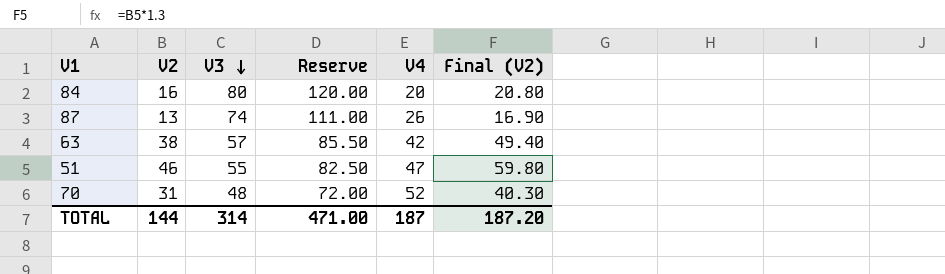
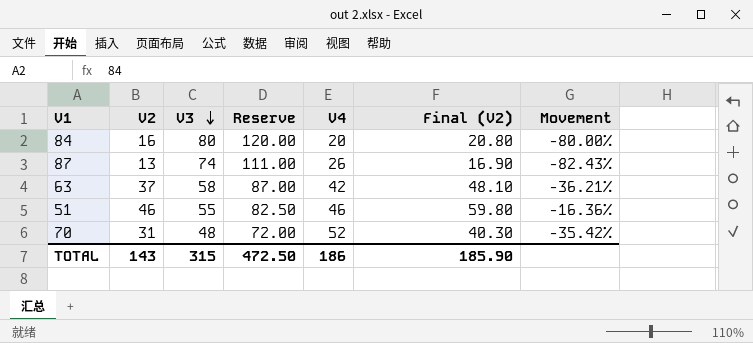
column Movement | formula: none -> ([V2] - [V3]) / [V3]
63 | V2: 38 -> 37
63 | V3: 57 -> 58
63 | Reserve: 85.50 -> 87.00
63 | Final (V2): 49.40 -> 48.10
51 | V4: 47 -> 46
TOTAL | V2: 144 -> 143
TOTAL | V3: 314 -> 315
TOTAL | Reserve: 471.00 -> 472.50
TOTAL | V4: 187 -> 186
TOTAL | Final (V2): 187.20 -> 185.90

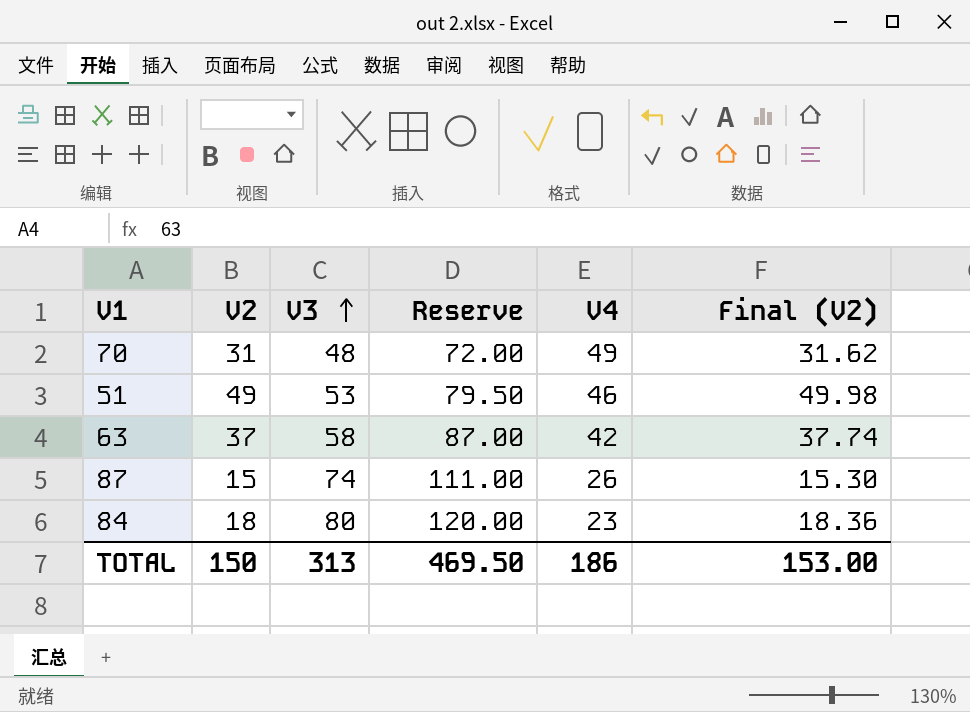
row order: V3 descending -> V3 ascending
column Movement | formula: ([V2] - [V3]) / [V3] -> none
column Final (V2) | formula: [V2] * 1.3 -> [V2] * 1.02
70 | V4: 52 -> 49
51 | V2: 46 -> 49
51 | V3: 55 -> 53
51 | Reserve: 82.50 -> 79.50
87 | V2: 13 -> 15
84 | V2: 16 -> 18
84 | V4: 20 -> 23
TOTAL | V2: 143 -> 150
TOTAL | V3: 315 -> 313
TOTAL | Reserve: 472.50 -> 469.50
TOTAL | Final (V2): 185.90 -> 153.00

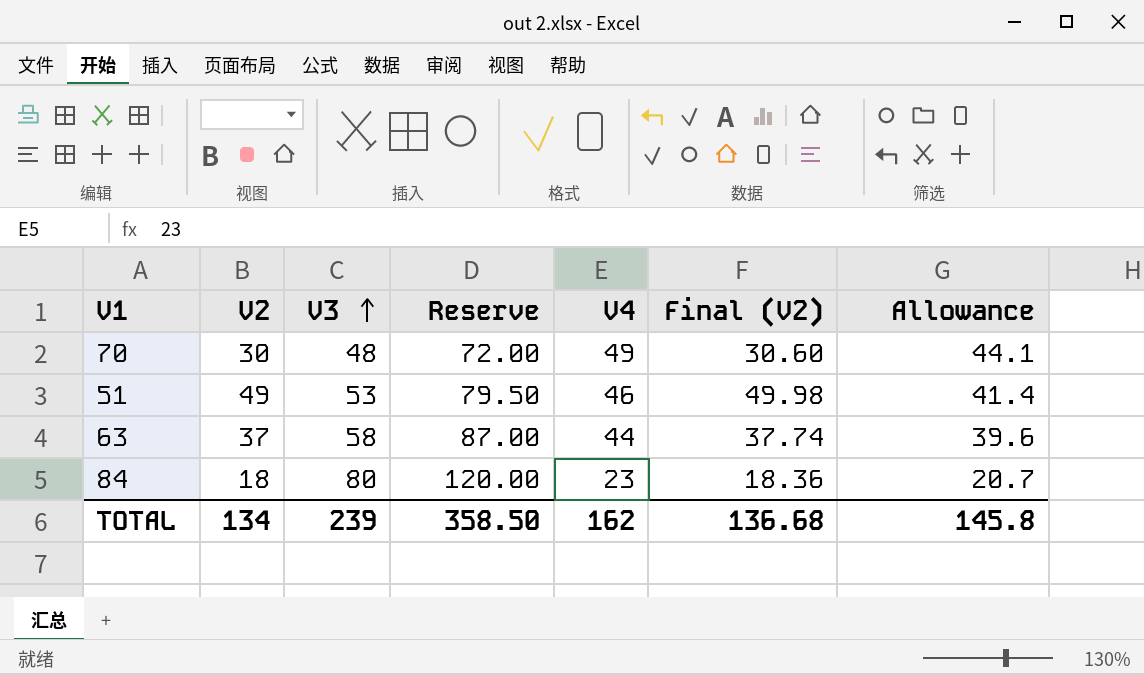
column Allowance | formula: none -> [V4] * 0.9
row 87: 15 | 74 | 111.00 | 26 | 15.30 -> none
70 | V2: 31 -> 30
70 | Final (V2): 31.62 -> 30.60
63 | V4: 42 -> 44
TOTAL | V2: 150 -> 134
TOTAL | V3: 313 -> 239
TOTAL | Reserve: 469.50 -> 358.50
TOTAL | V4: 186 -> 162
TOTAL | Final (V2): 153.00 -> 136.68

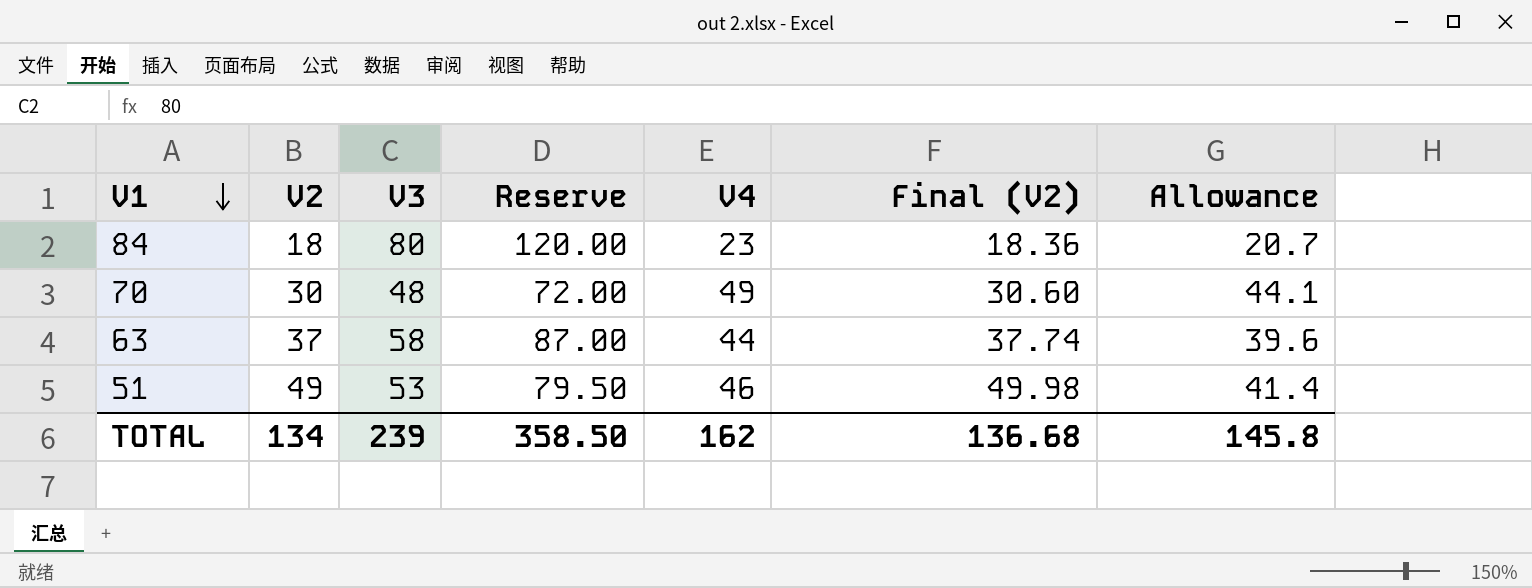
row order: V3 ascending -> V1 descending

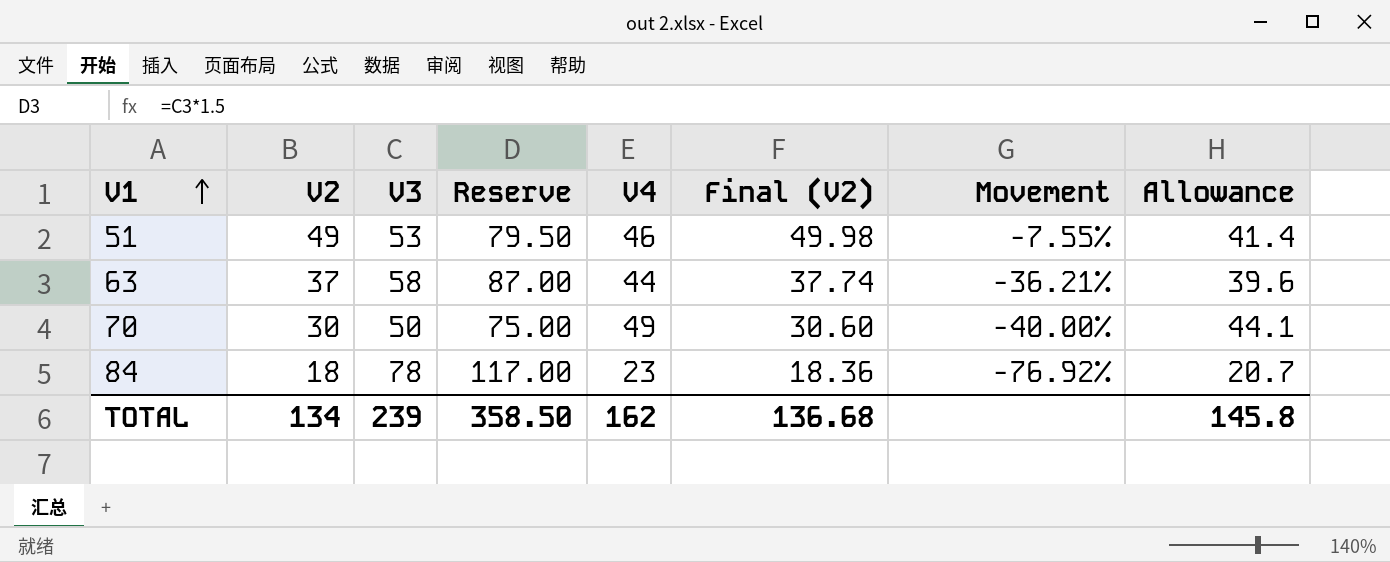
row order: V1 descending -> V1 ascending
column Movement | formula: none -> ([V2] - [V3]) / [V3]
70 | V3: 48 -> 50
70 | Reserve: 72.00 -> 75.00
84 | V3: 80 -> 78
84 | Reserve: 120.00 -> 117.00

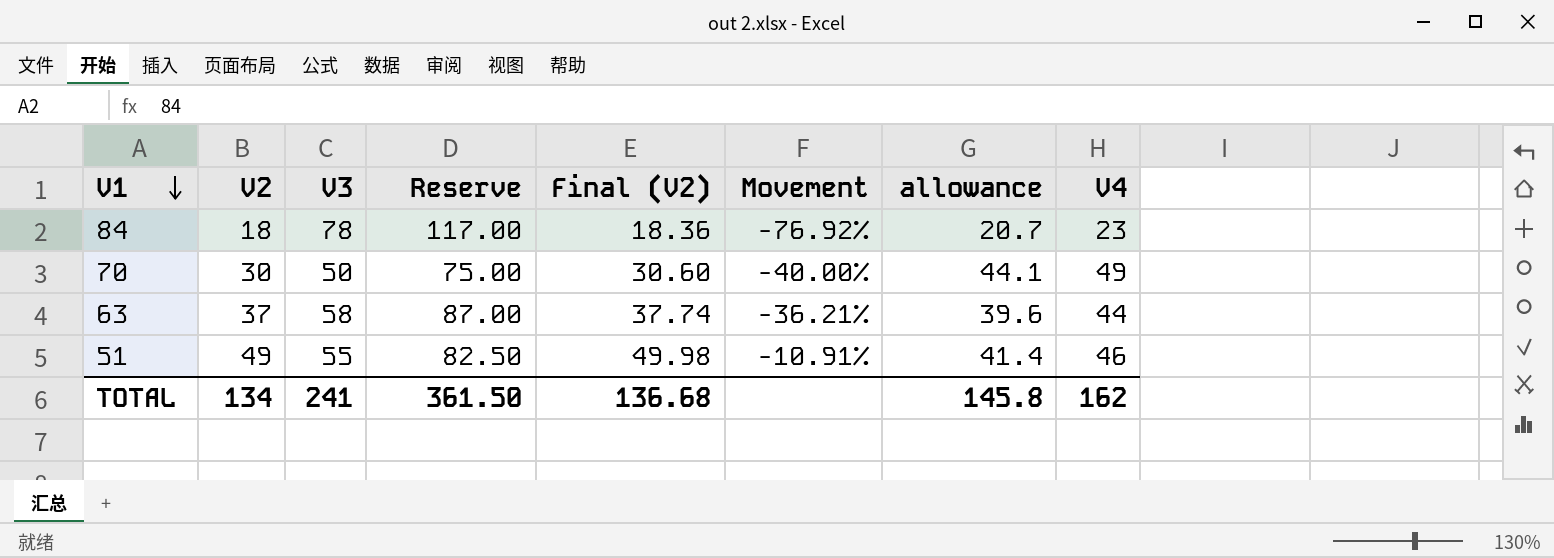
row order: V1 ascending -> V1 descending
column name: Allowance -> allowance
column V4 | position: 5 -> 8
51 | V3: 53 -> 55
51 | Reserve: 79.50 -> 82.50
51 | Movement: -7.55% -> -10.91%
TOTAL | V3: 239 -> 241
TOTAL | Reserve: 358.50 -> 361.50

